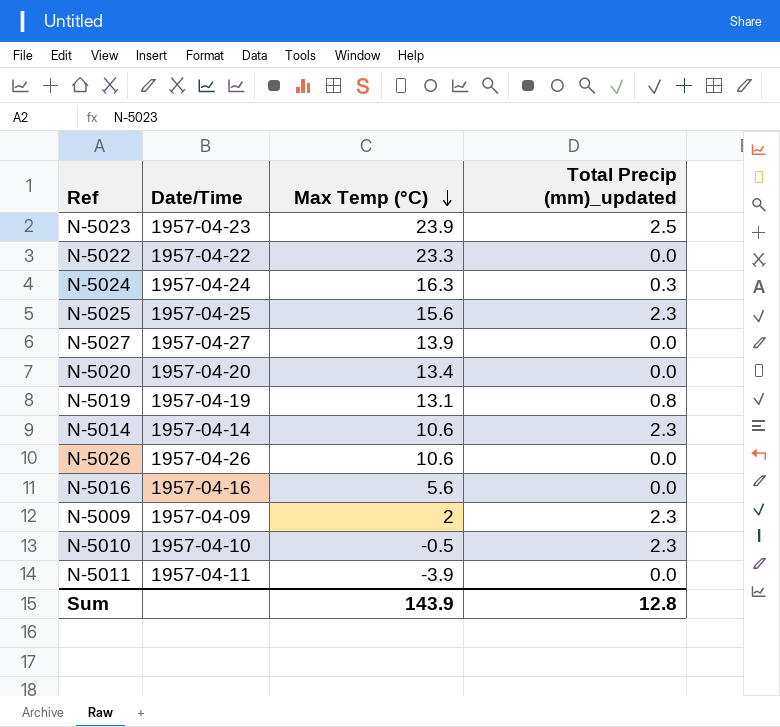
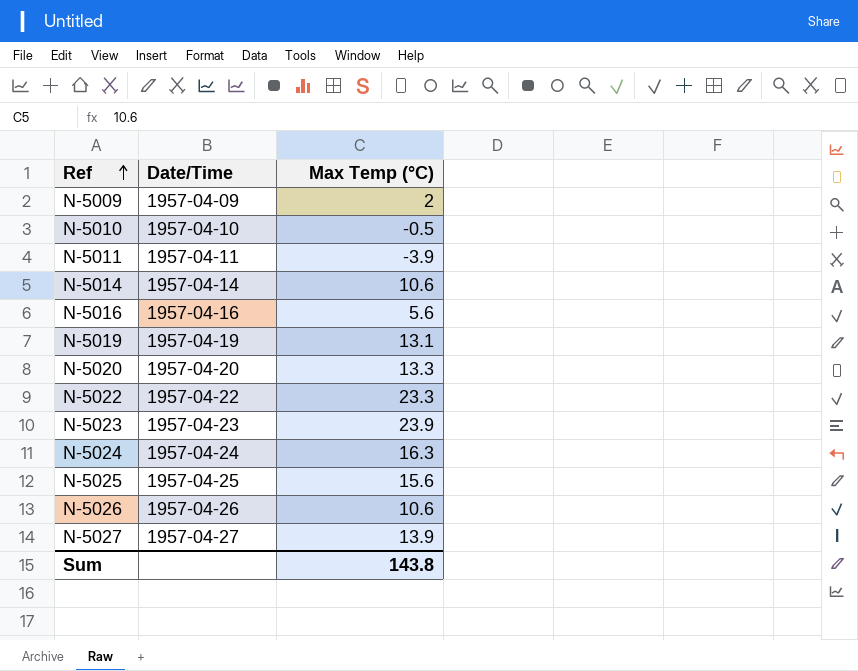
row order: Max Temp (°C) descending -> Ref ascending
column Total Precip (mm)_updated | position: 4 -> none
N-5020 | Max Temp (°C): 13.4 -> 13.3
Sum | Max Temp (°C): 143.9 -> 143.8

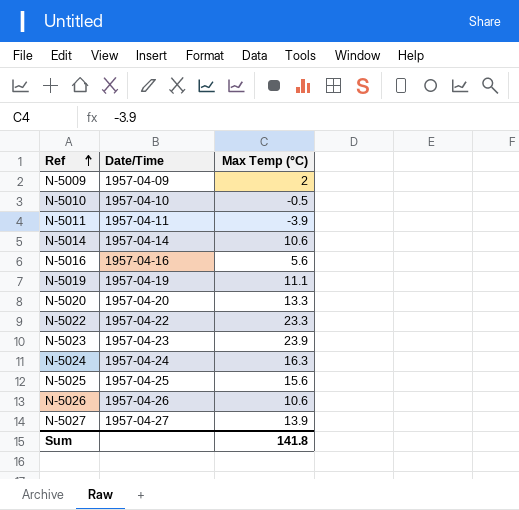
N-5019 | Max Temp (°C): 13.1 -> 11.1
Sum | Max Temp (°C): 143.8 -> 141.8

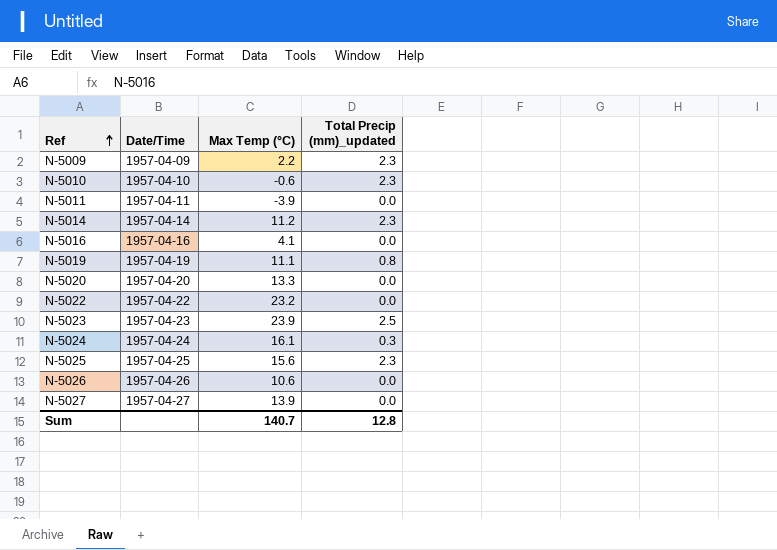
column Total Precip (mm)_updated | position: none -> 4
N-5009 | Max Temp (°C): 2 -> 2.2
N-5010 | Max Temp (°C): -0.5 -> -0.6
N-5014 | Max Temp (°C): 10.6 -> 11.2
N-5016 | Max Temp (°C): 5.6 -> 4.1
N-5022 | Max Temp (°C): 23.3 -> 23.2
N-5024 | Max Temp (°C): 16.3 -> 16.1
Sum | Max Temp (°C): 141.8 -> 140.7

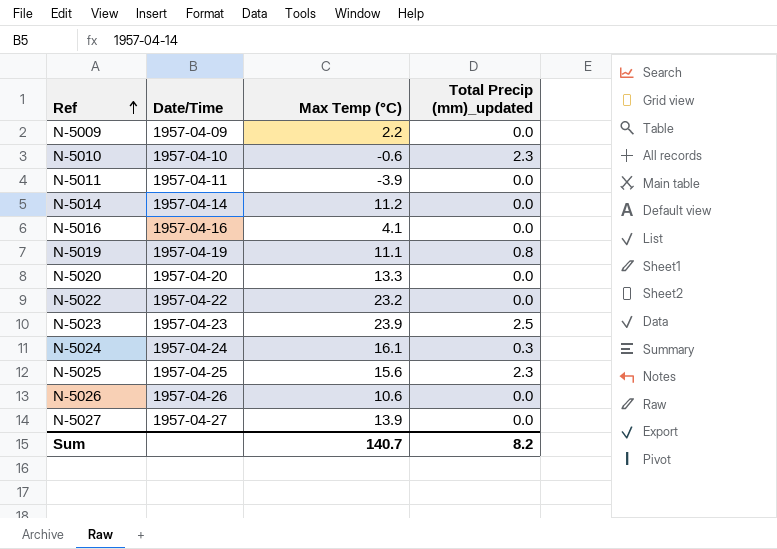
N-5009 | Total Precip (mm)_updated: 2.3 -> 0.0
N-5014 | Total Precip (mm)_updated: 2.3 -> 0.0
Sum | Total Precip (mm)_updated: 12.8 -> 8.2

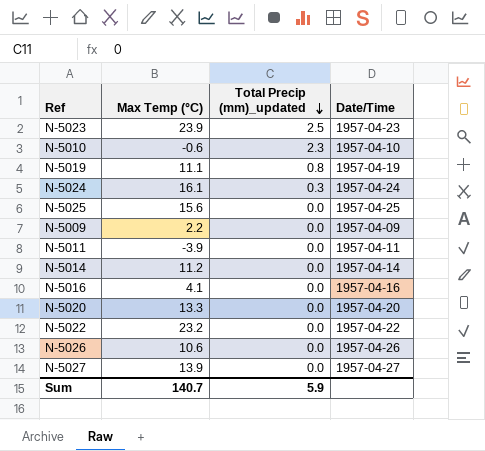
row order: Ref ascending -> Total Precip (mm)_updated descending
column Date/Time | position: 2 -> 4
N-5025 | Total Precip (mm)_updated: 2.3 -> 0.0
Sum | Total Precip (mm)_updated: 8.2 -> 5.9

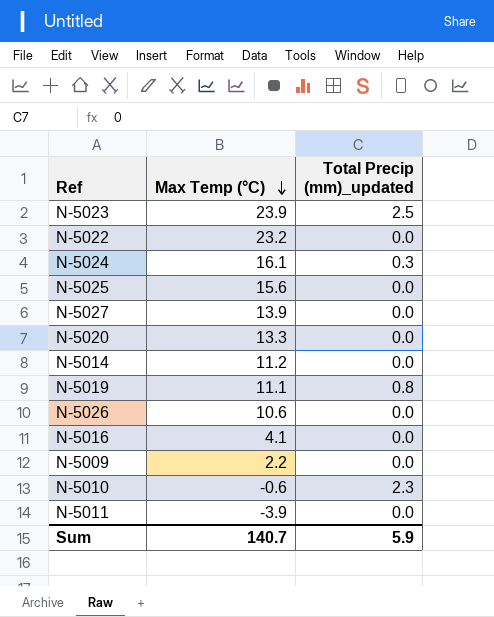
row order: Total Precip (mm)_updated descending -> Max Temp (°C) descending
column Date/Time | position: 4 -> none

